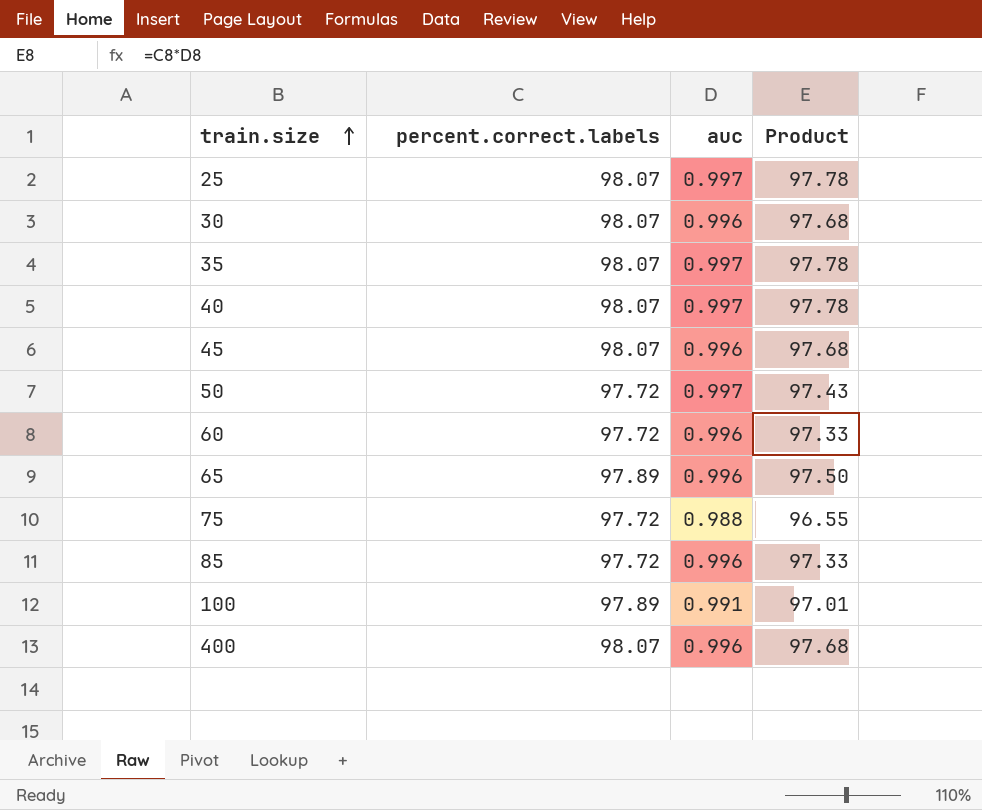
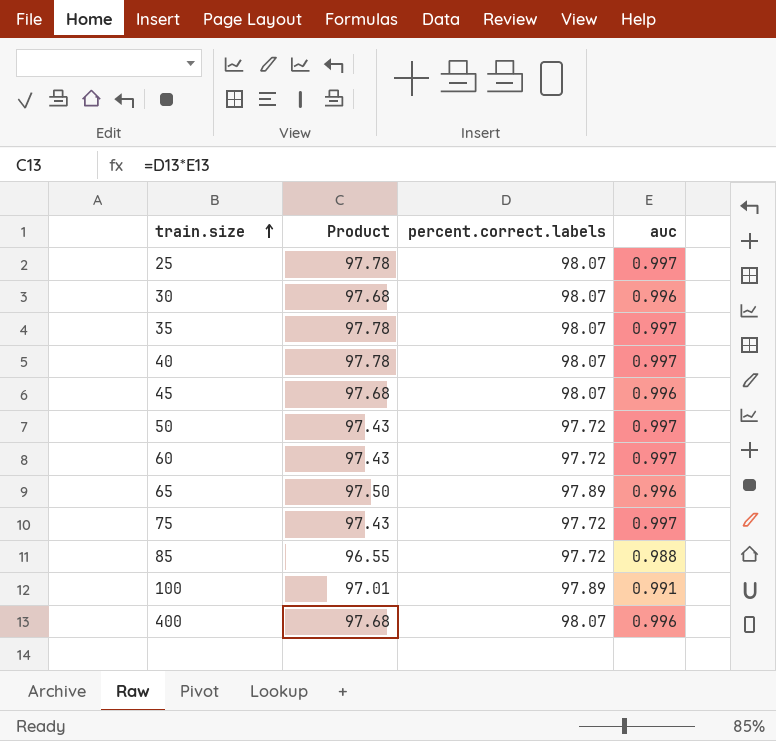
column Product | position: 4 -> 2
60 | Product: 97.33 -> 97.43
60 | auc: 0.996 -> 0.997
75 | Product: 96.55 -> 97.43
75 | auc: 0.988 -> 0.997
85 | Product: 97.33 -> 96.55
85 | auc: 0.996 -> 0.988

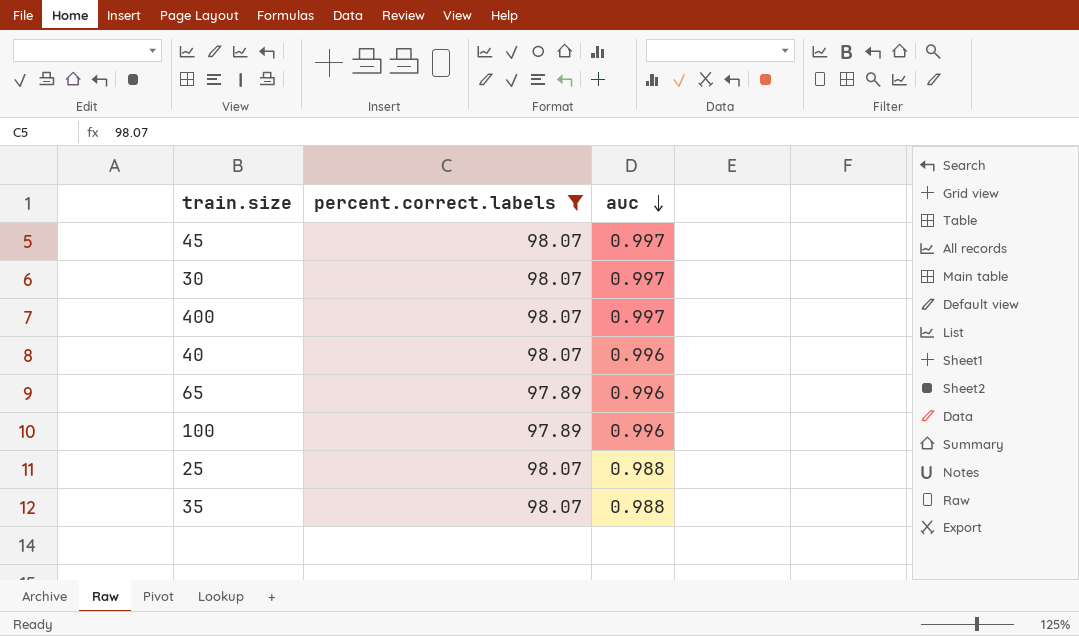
filter: none -> percent.correct.labels != 97.72
row order: train.size ascending -> auc descending
column Product | formula: [percent.correct.labels] * [auc] -> none
45 | auc: 0.996 -> 0.997
30 | auc: 0.996 -> 0.997
400 | auc: 0.996 -> 0.997
40 | auc: 0.997 -> 0.996
100 | auc: 0.991 -> 0.996
25 | auc: 0.997 -> 0.988
35 | auc: 0.997 -> 0.988

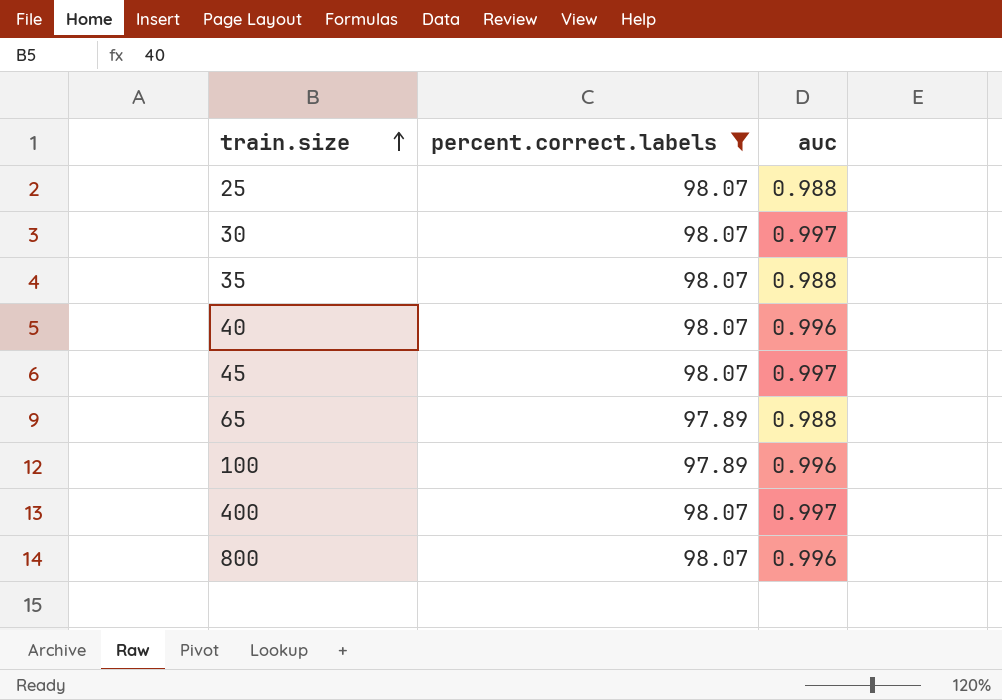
row order: auc descending -> train.size ascending
65 | auc: 0.996 -> 0.988
row 800: none -> 98.07 | 0.996

